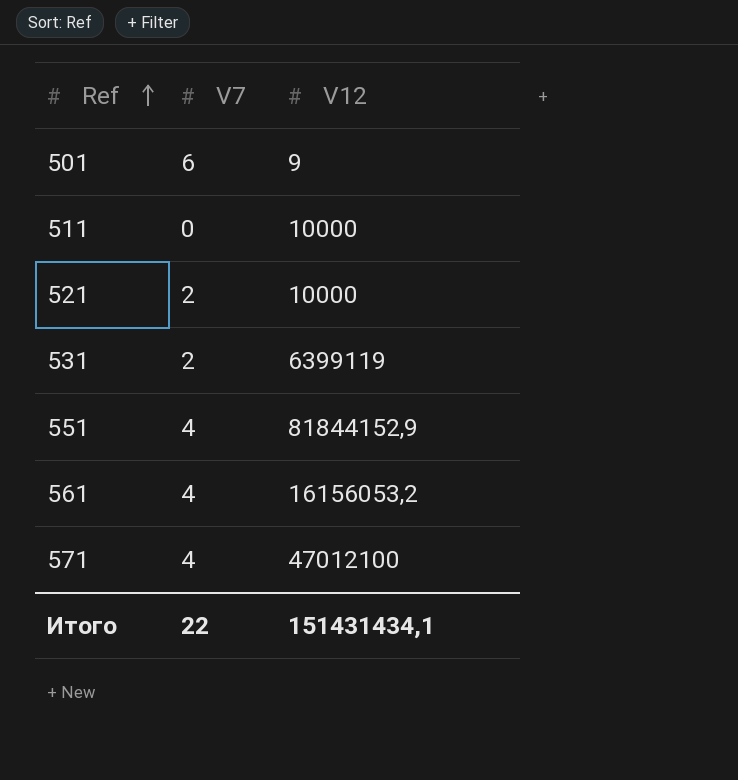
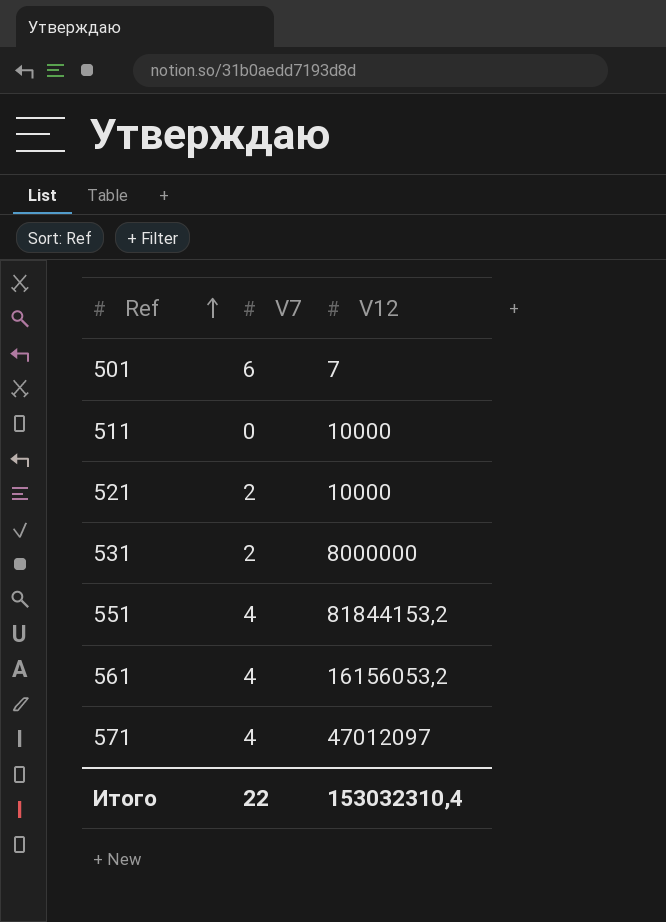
501 | V12: 9 -> 7
531 | V12: 6399119 -> 8000000
551 | V12: 81844152,9 -> 81844153,2
571 | V12: 47012100 -> 47012097
Итого | V12: 151431434,1 -> 153032310,4

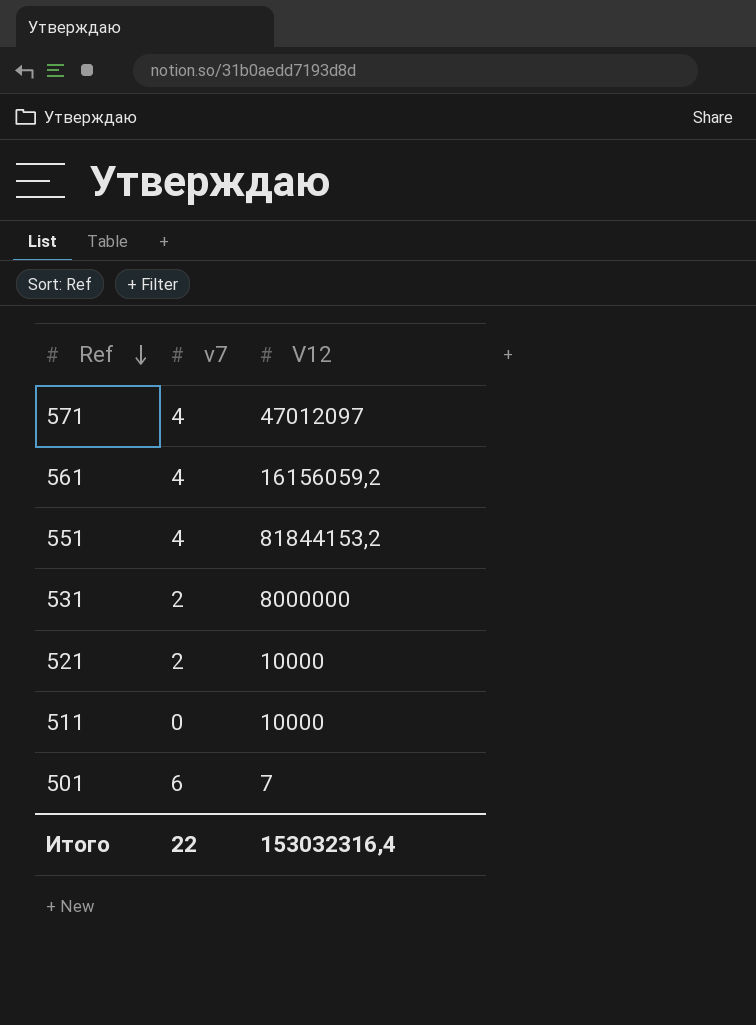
row order: Ref ascending -> Ref descending
column name: V7 -> v7
561 | V12: 16156053,2 -> 16156059,2
Итого | V12: 153032310,4 -> 153032316,4

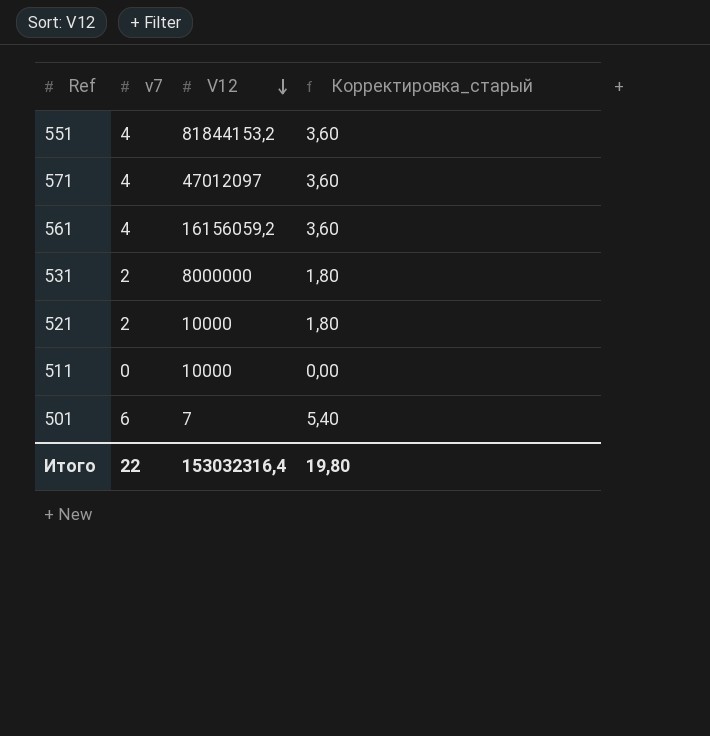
row order: Ref descending -> V12 descending
column Корректировка_старый | formula: none -> [v7] * 0,9

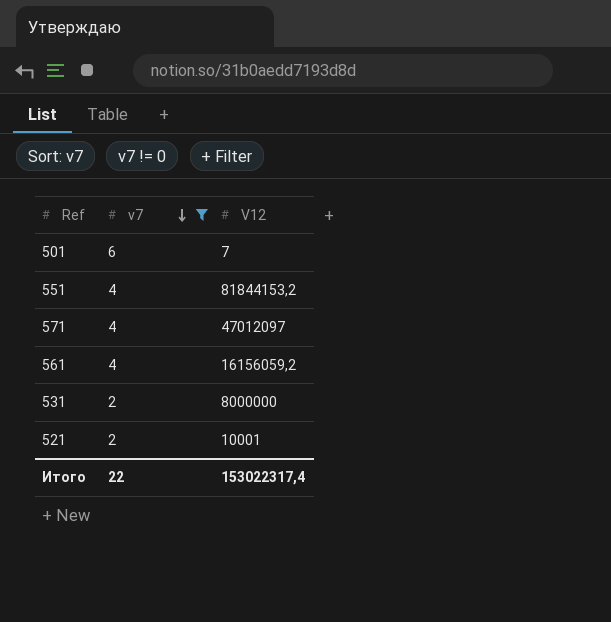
filter: none -> v7 != 0
row order: V12 descending -> v7 descending
column Корректировка_старый | formula: [v7] * 0,9 -> none
521 | V12: 10000 -> 10001
Итого | V12: 153032316,4 -> 153022317,4

